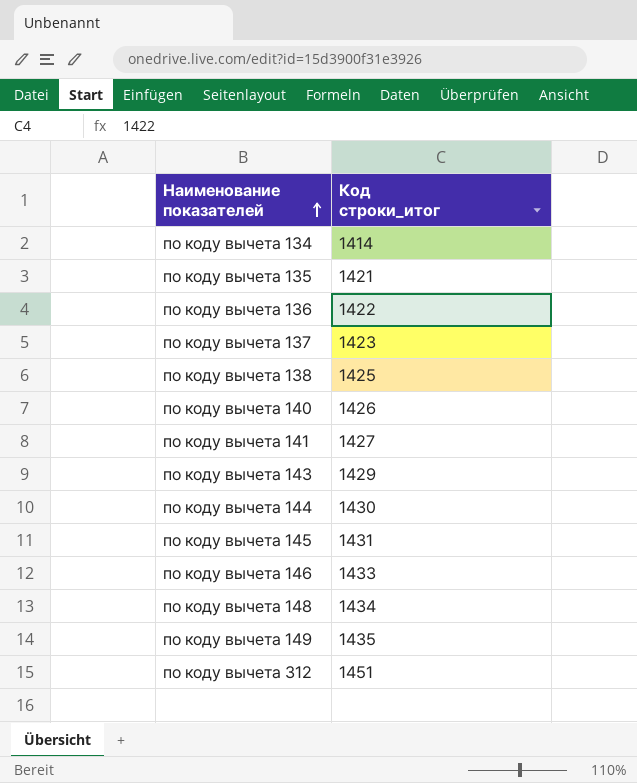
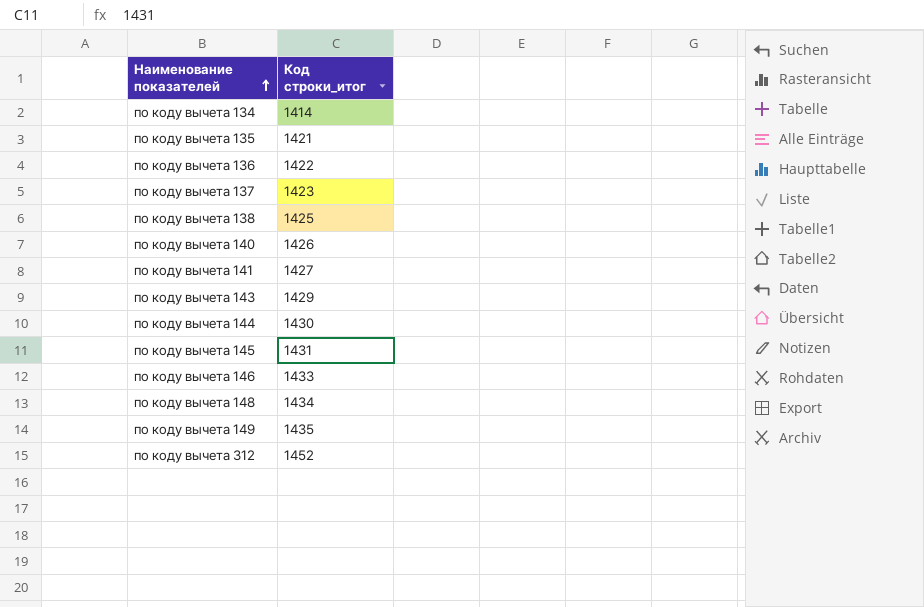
по коду вычета 312 | Код строки_итог: 1451 -> 1452

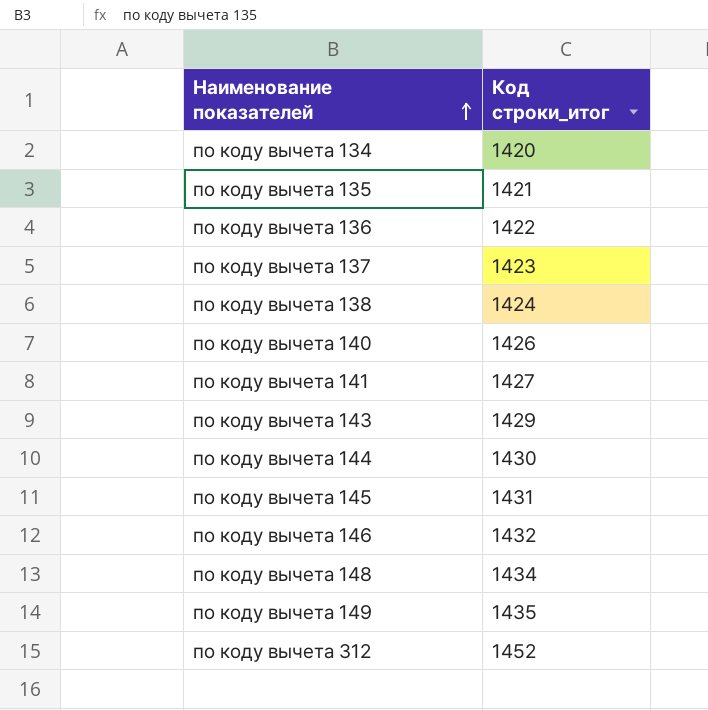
по коду вычета 134 | Код строки_итог: 1414 -> 1420
по коду вычета 138 | Код строки_итог: 1425 -> 1424
по коду вычета 146 | Код строки_итог: 1433 -> 1432

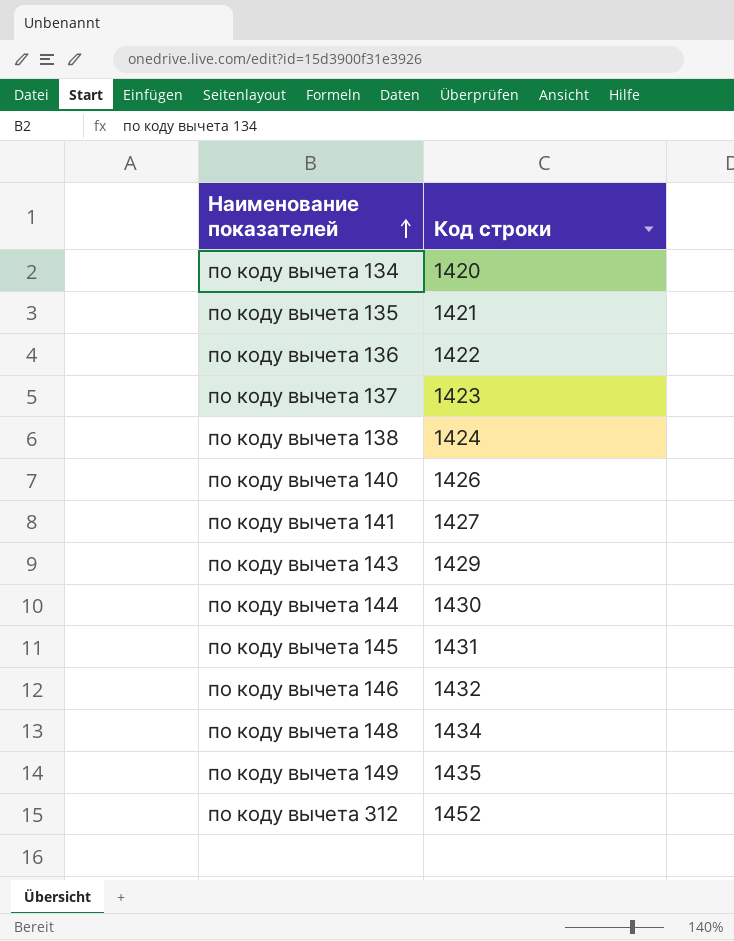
column name: Код строки_итог -> Код строки

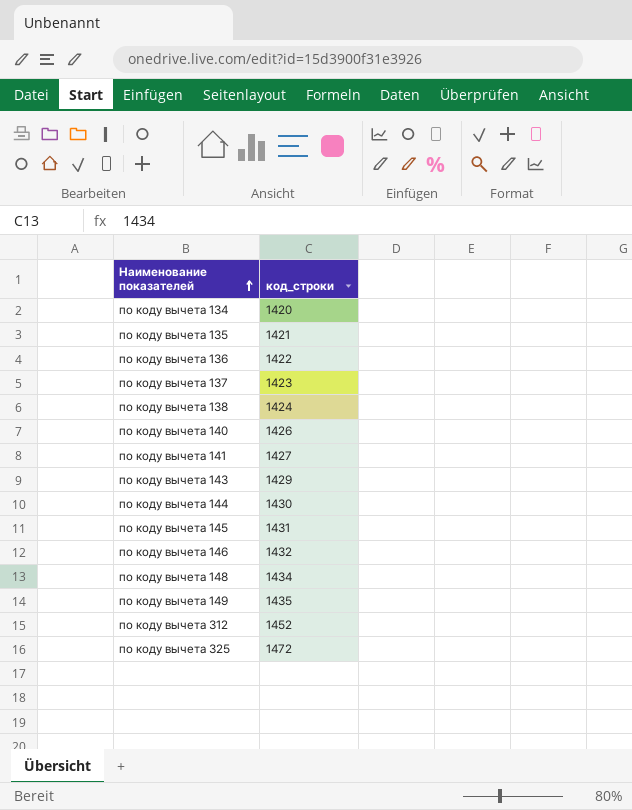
column name: Код строки -> код_строки
row по коду вычета 325: none -> 1472

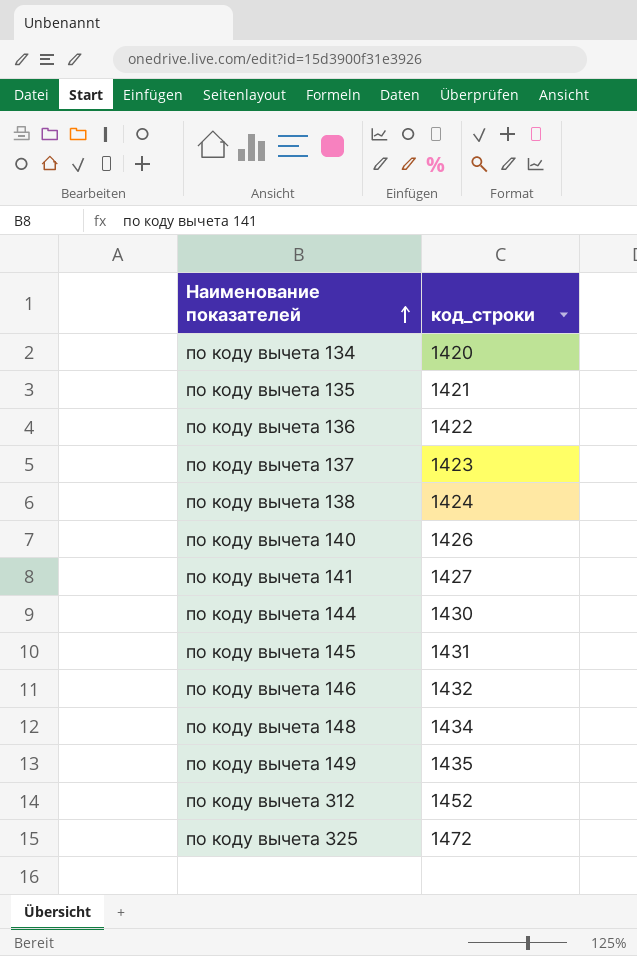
row по коду вычета 143: 1429 -> none

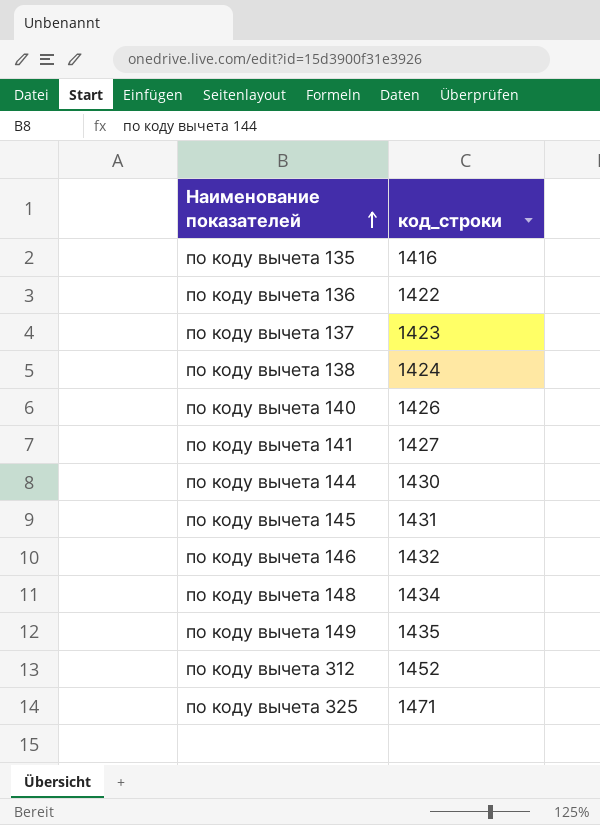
row по коду вычета 134: 1420 -> none
по коду вычета 135 | код_строки: 1421 -> 1416
по коду вычета 325 | код_строки: 1472 -> 1471

